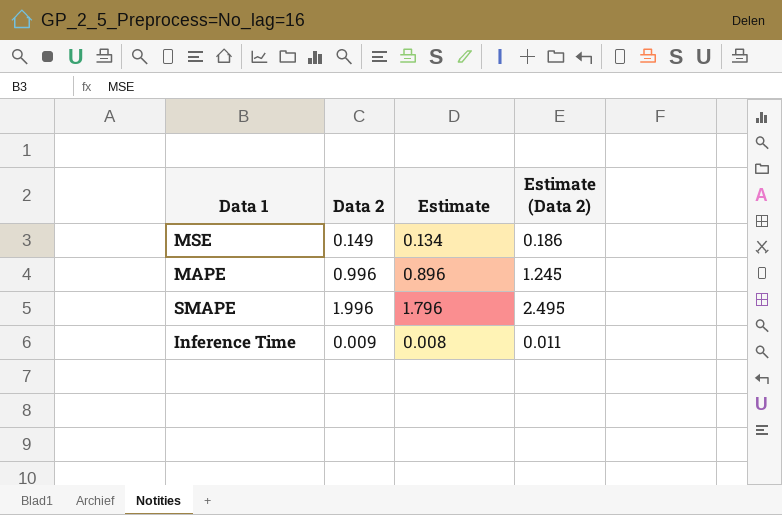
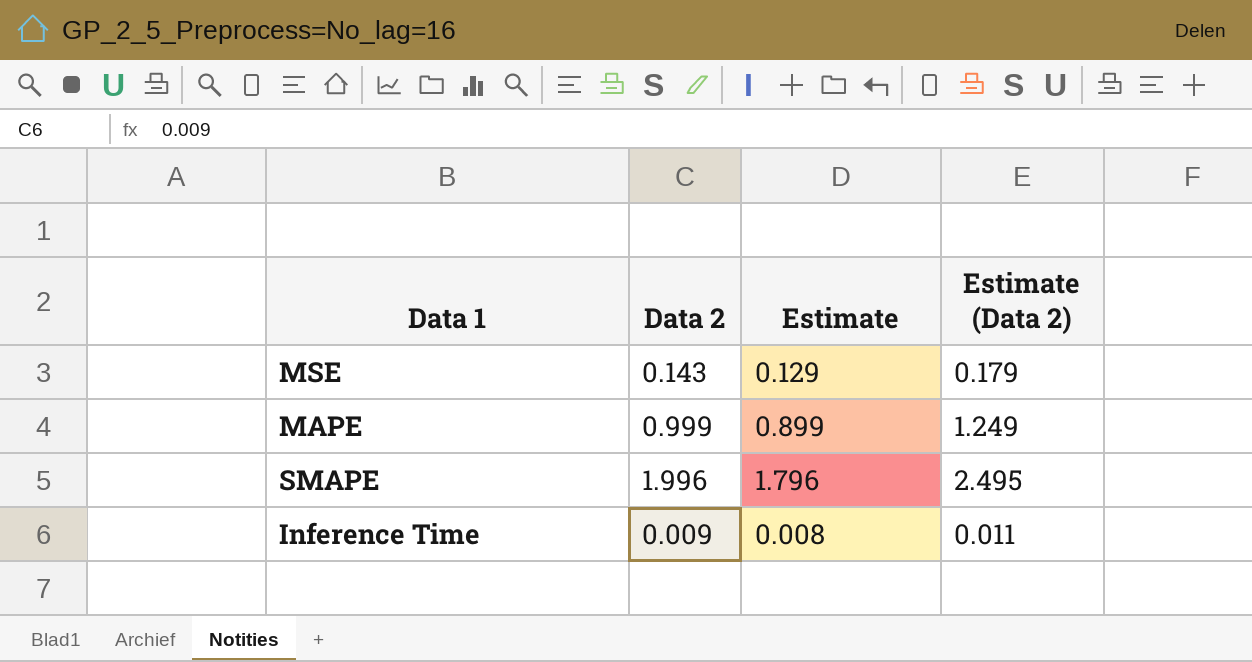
MSE | Data 2: 0.149 -> 0.143
MSE | Estimate: 0.134 -> 0.129
MSE | Estimate (Data 2): 0.186 -> 0.179
MAPE | Data 2: 0.996 -> 0.999
MAPE | Estimate: 0.896 -> 0.899
MAPE | Estimate (Data 2): 1.245 -> 1.249

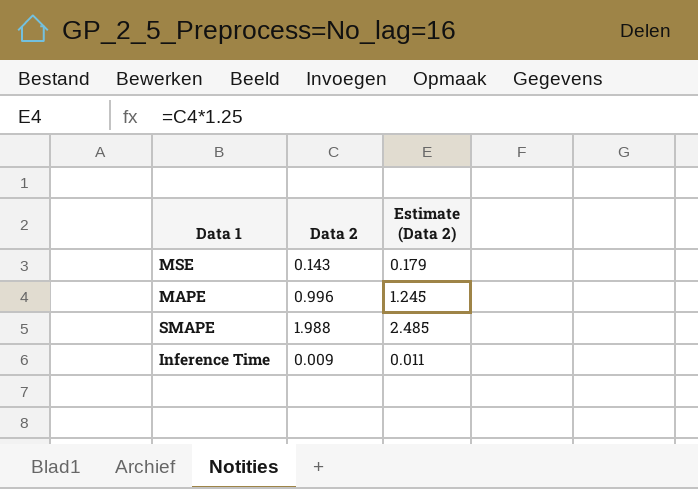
column Estimate | formula: [Data 2] * 0.9 -> none
MAPE | Data 2: 0.999 -> 0.996
MAPE | Estimate (Data 2): 1.249 -> 1.245
SMAPE | Data 2: 1.996 -> 1.988
SMAPE | Estimate (Data 2): 2.495 -> 2.485

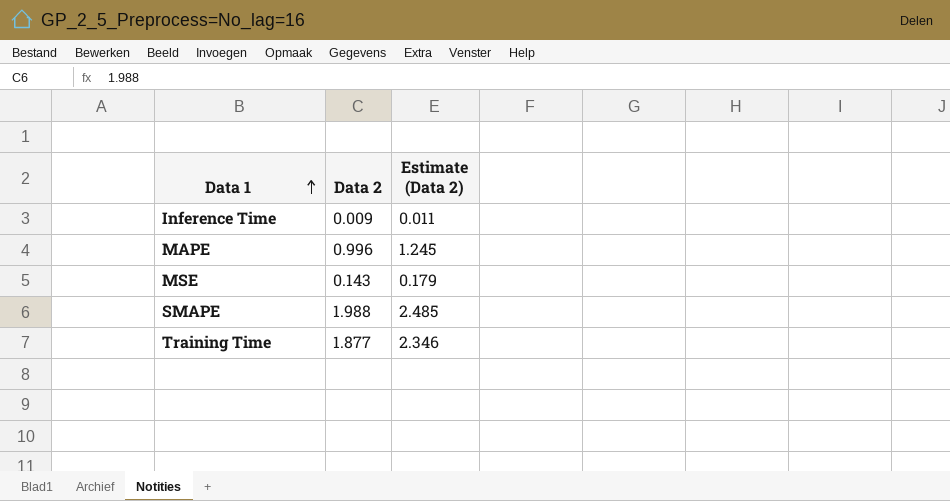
row order: none -> Data 1 ascending
row Training Time: none -> 1.877 | 2.346

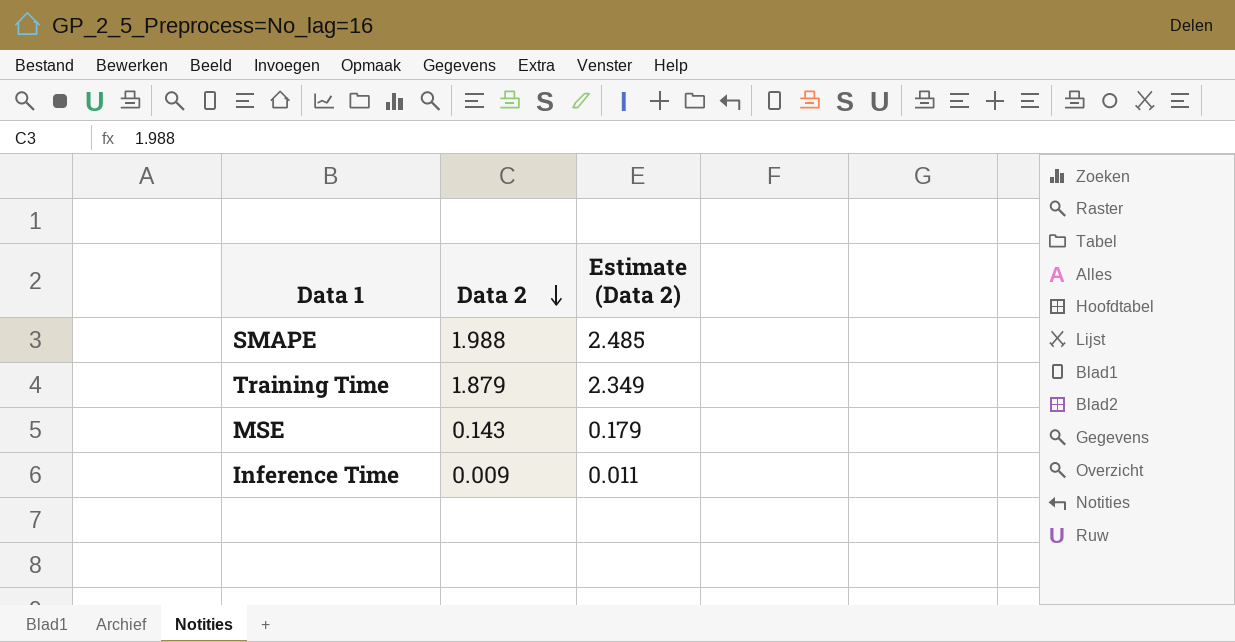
row order: Data 1 ascending -> Data 2 descending
row MAPE: 0.996 | 1.245 -> none
Training Time | Data 2: 1.877 -> 1.879
Training Time | Estimate (Data 2): 2.346 -> 2.349

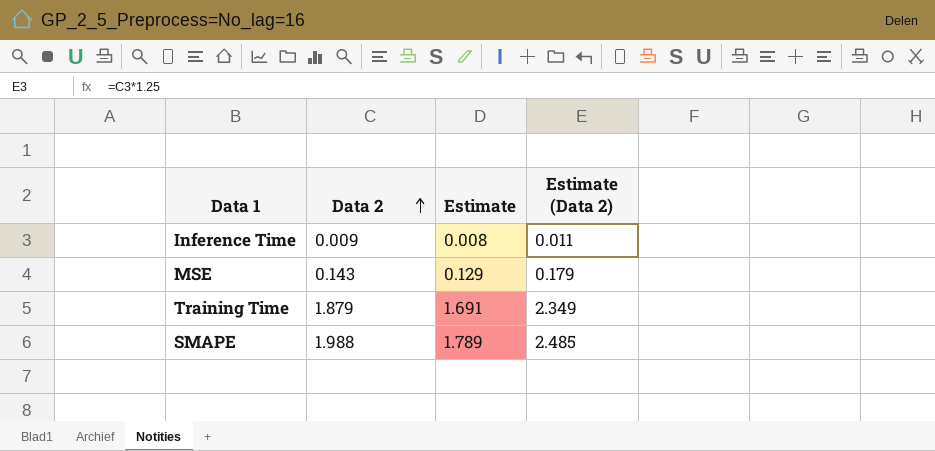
row order: Data 2 descending -> Data 2 ascending
column Estimate | formula: none -> [Data 2] * 0.9

